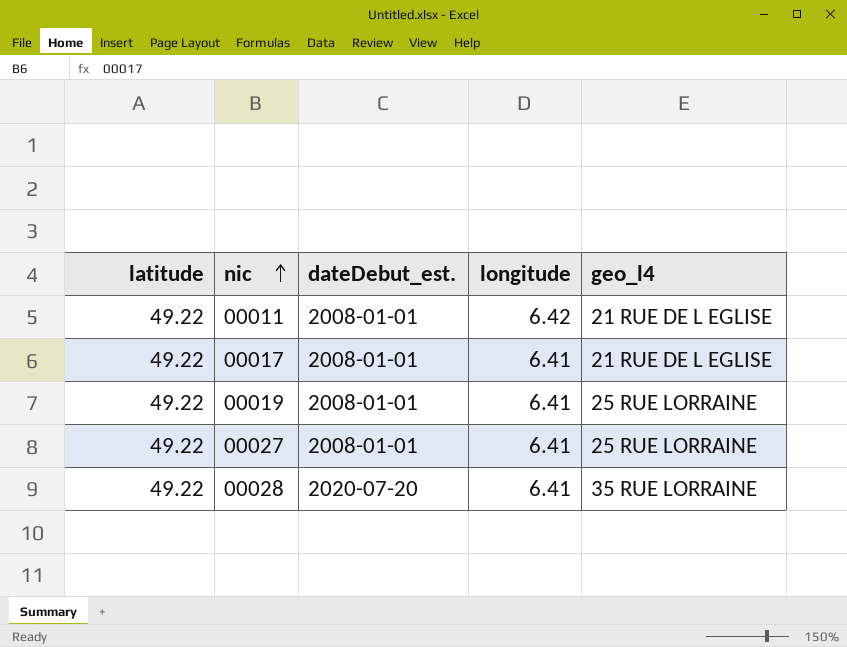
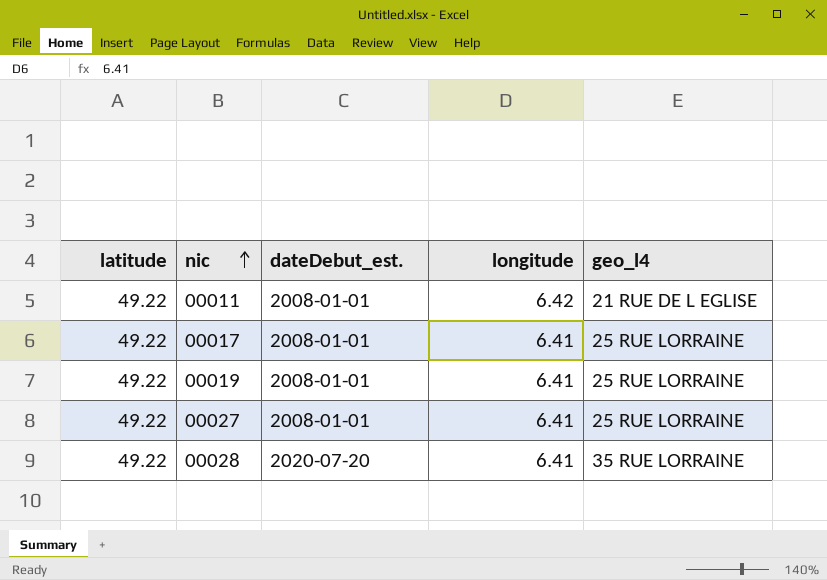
00017 | geo_l4: 21 RUE DE L EGLISE -> 25 RUE LORRAINE

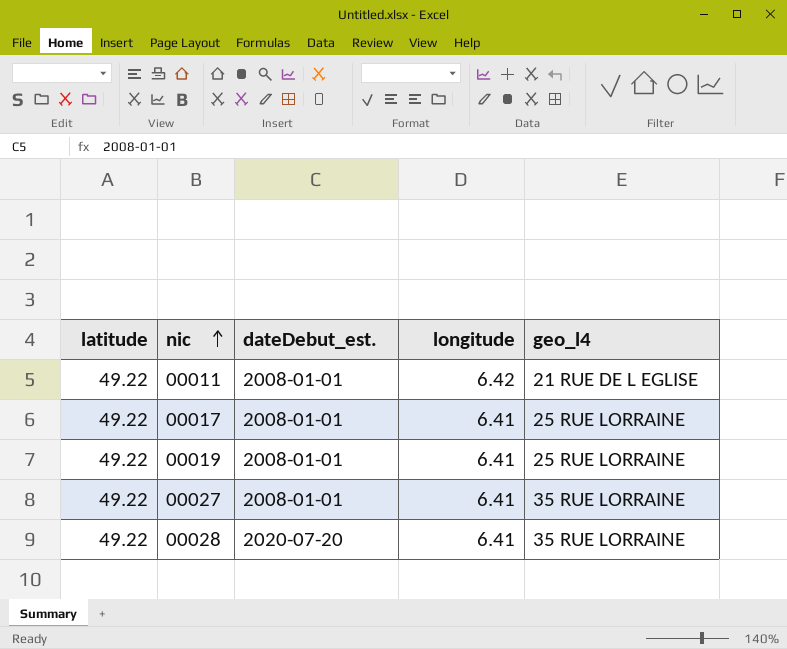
00027 | geo_l4: 25 RUE LORRAINE -> 35 RUE LORRAINE

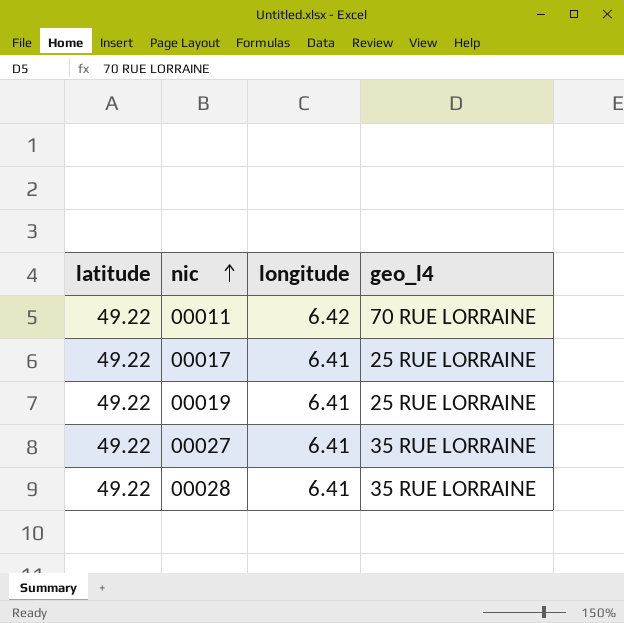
column dateDebut_est. | position: 3 -> none
00011 | geo_l4: 21 RUE DE L EGLISE -> 70 RUE LORRAINE

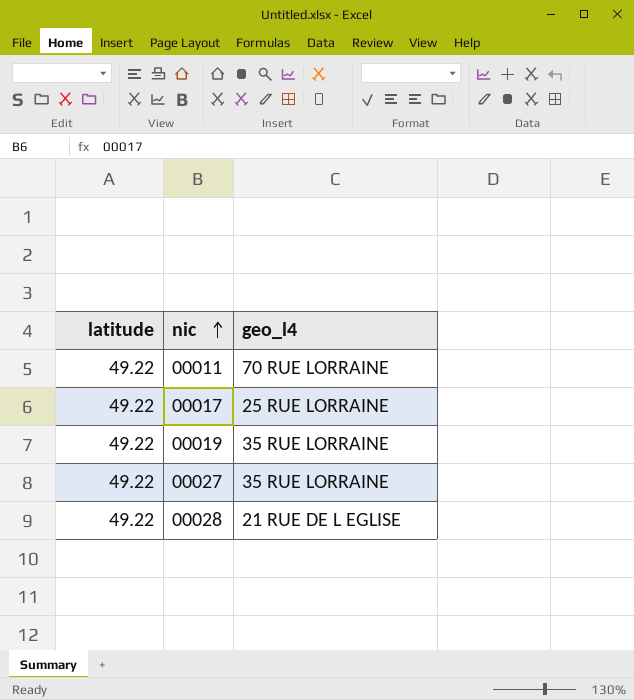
column longitude | position: 3 -> none
00019 | geo_l4: 25 RUE LORRAINE -> 35 RUE LORRAINE
00028 | geo_l4: 35 RUE LORRAINE -> 21 RUE DE L EGLISE

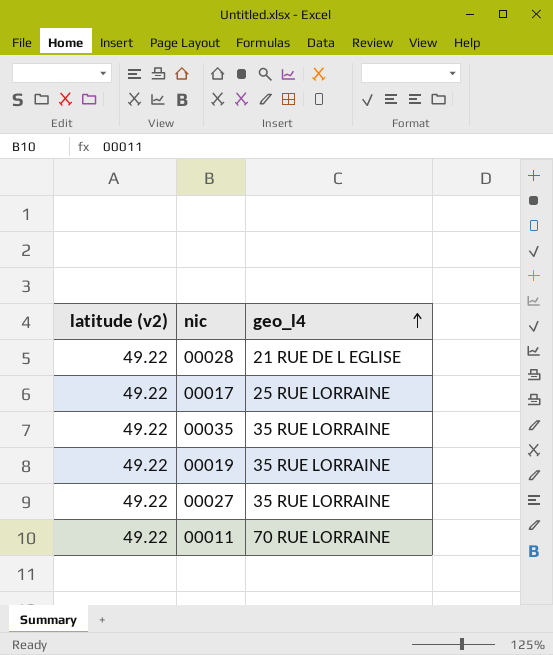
row order: nic ascending -> geo_l4 ascending
column name: latitude -> latitude (v2)
row 00035: none -> 49.22 | 35 RUE LORRAINE

